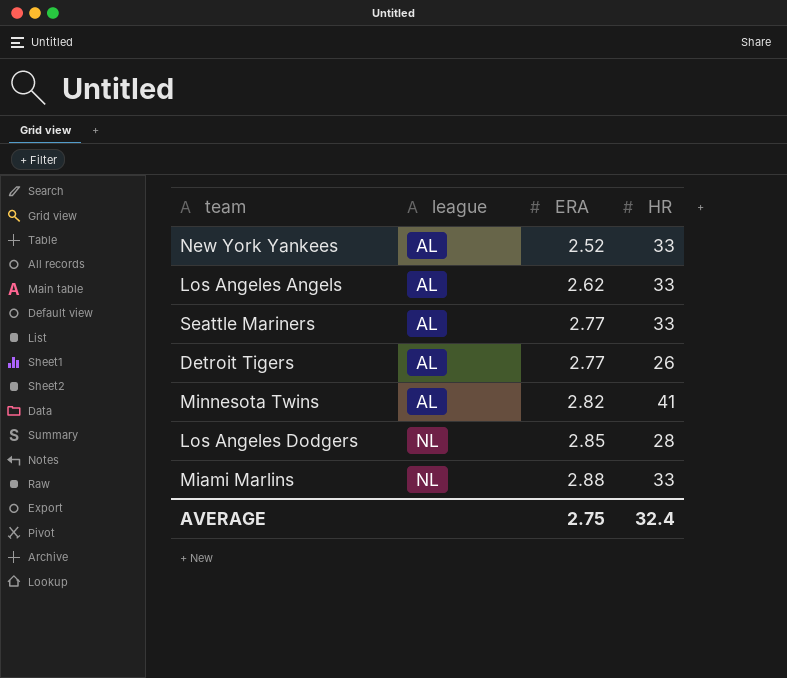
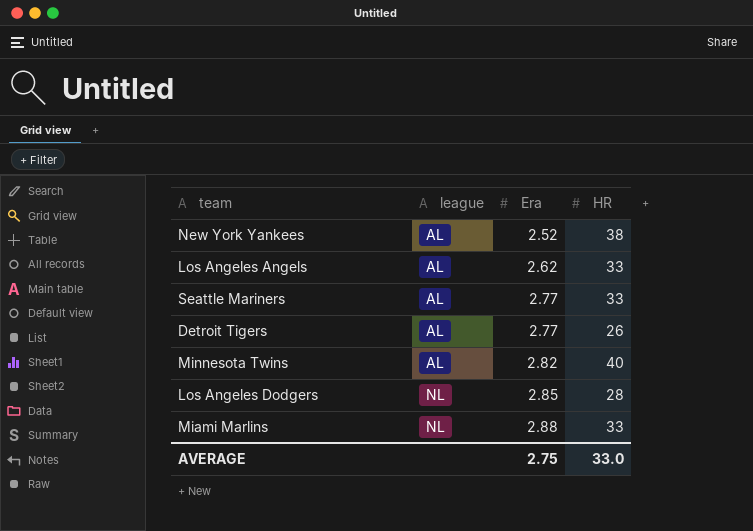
column name: ERA -> Era
New York Yankees | HR: 33 -> 38
Minnesota Twins | HR: 41 -> 40
AVERAGE | HR: 32.4 -> 33.0

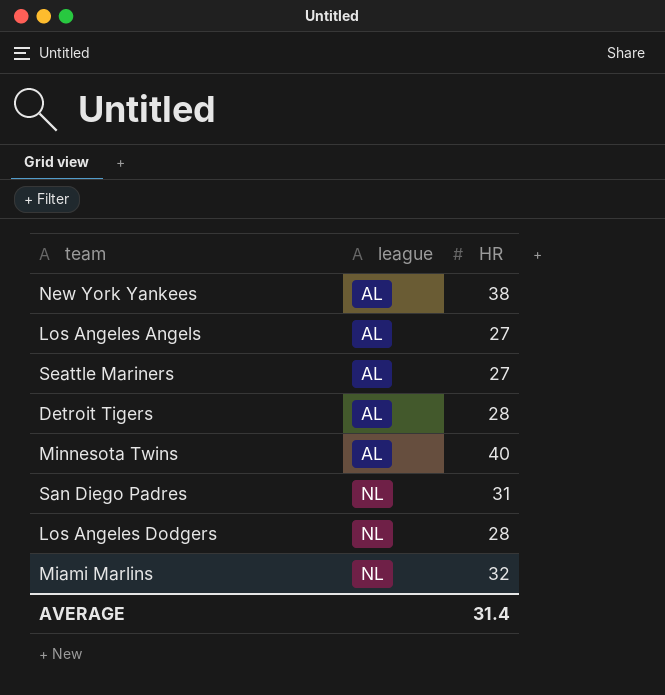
column Era | position: 3 -> none
Los Angeles Angels | HR: 33 -> 27
Seattle Mariners | HR: 33 -> 27
Detroit Tigers | HR: 26 -> 28
row San Diego Padres: none -> NL | 31
Miami Marlins | HR: 33 -> 32
AVERAGE | HR: 33.0 -> 31.4

